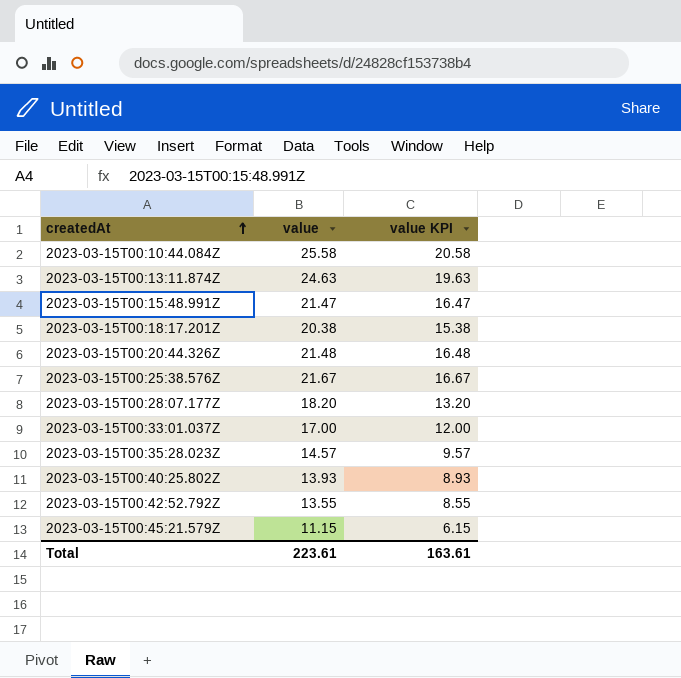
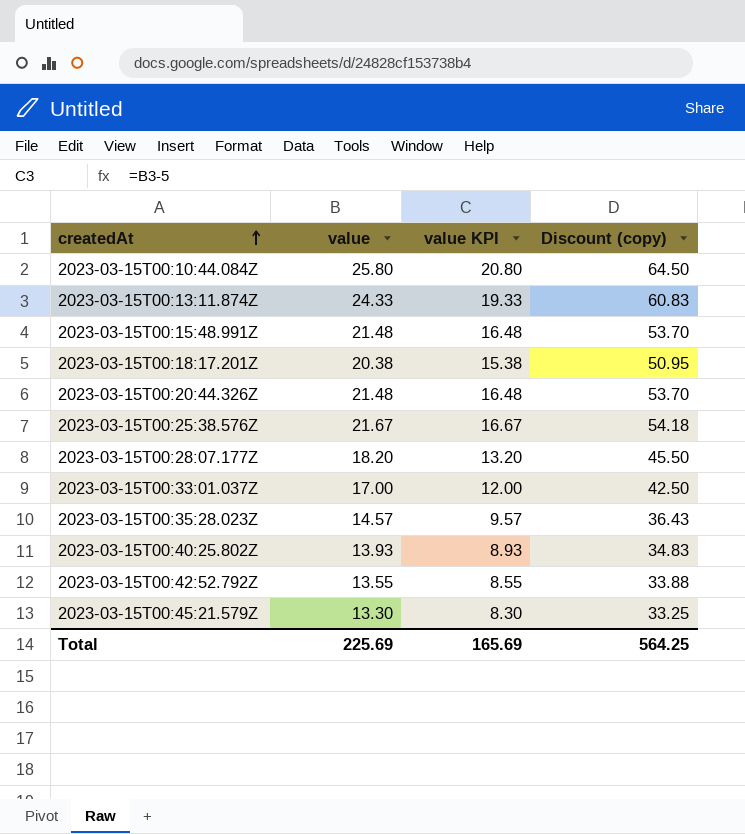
column Discount (copy) | formula: none -> [value] * 2.5
2023-03-15T00:10:44.084Z | value: 25.58 -> 25.80
2023-03-15T00:10:44.084Z | value KPI: 20.58 -> 20.80
2023-03-15T00:13:11.874Z | value: 24.63 -> 24.33
2023-03-15T00:13:11.874Z | value KPI: 19.63 -> 19.33
2023-03-15T00:15:48.991Z | value: 21.47 -> 21.48
2023-03-15T00:15:48.991Z | value KPI: 16.47 -> 16.48
2023-03-15T00:45:21.579Z | value: 11.15 -> 13.30
2023-03-15T00:45:21.579Z | value KPI: 6.15 -> 8.30
Total | value: 223.61 -> 225.69
Total | value KPI: 163.61 -> 165.69

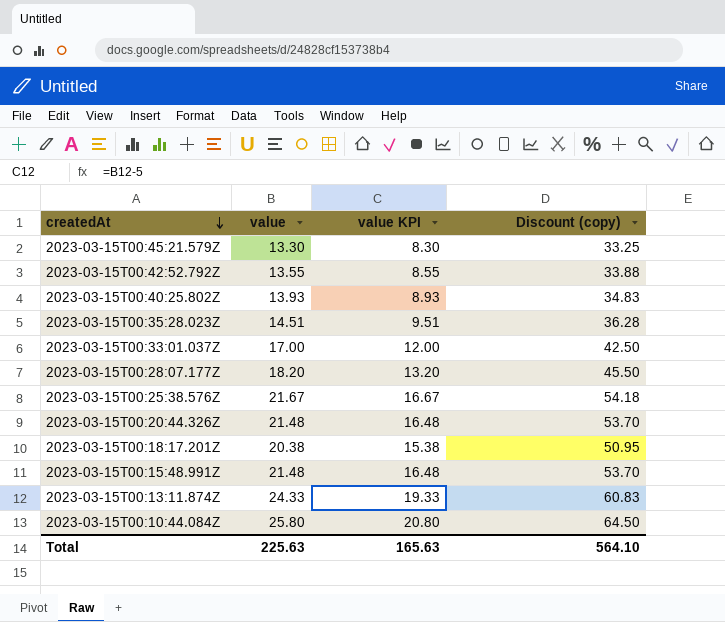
row order: createdAt ascending -> createdAt descending
2023-03-15T00:35:28.023Z | value: 14.57 -> 14.51
2023-03-15T00:35:28.023Z | value KPI: 9.57 -> 9.51
2023-03-15T00:35:28.023Z | Discount (copy): 36.43 -> 36.28
Total | value: 225.69 -> 225.63
Total | value KPI: 165.69 -> 165.63
Total | Discount (copy): 564.25 -> 564.10

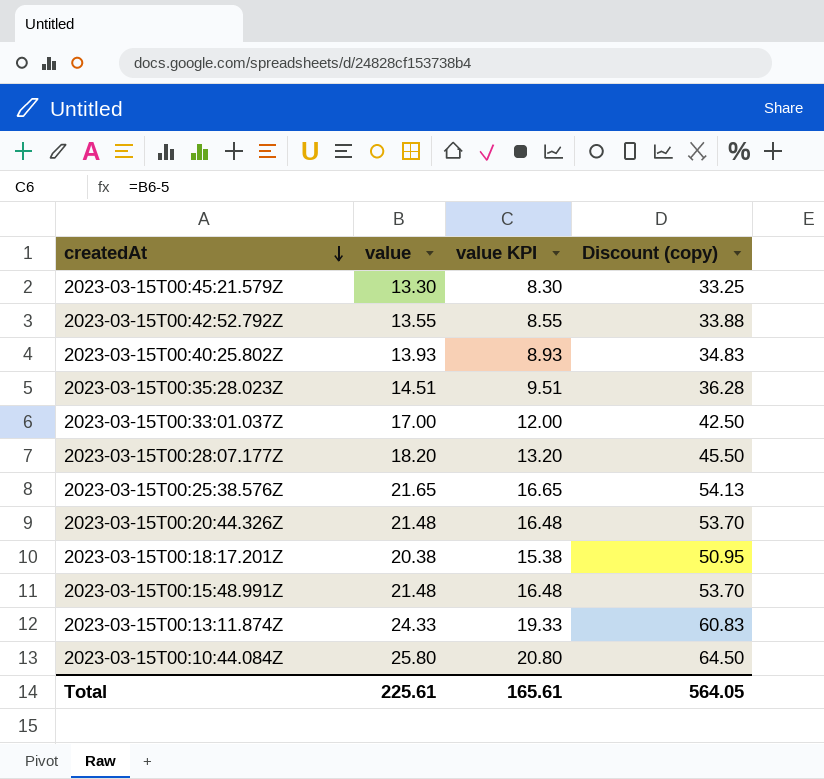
2023-03-15T00:25:38.576Z | value: 21.67 -> 21.65
2023-03-15T00:25:38.576Z | value KPI: 16.67 -> 16.65
2023-03-15T00:25:38.576Z | Discount (copy): 54.18 -> 54.13
Total | value: 225.63 -> 225.61
Total | value KPI: 165.63 -> 165.61
Total | Discount (copy): 564.10 -> 564.05

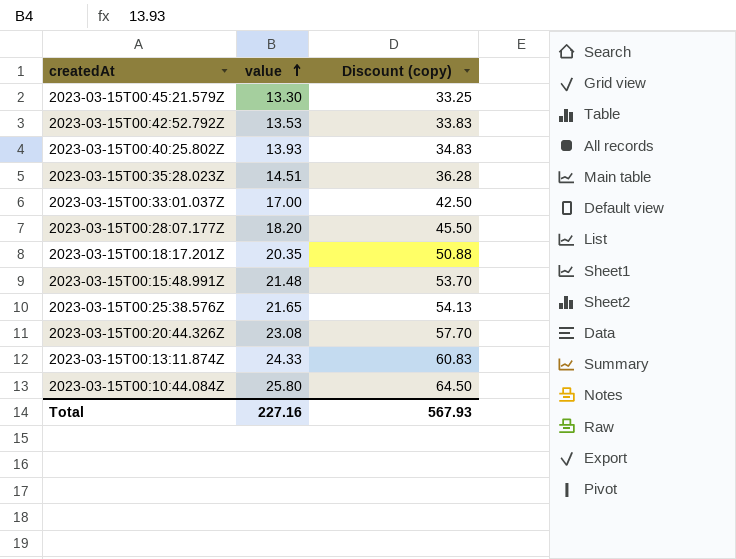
row order: createdAt descending -> value ascending
column value KPI | formula: [value] - 5 -> none
2023-03-15T00:42:52.792Z | value: 13.55 -> 13.53
2023-03-15T00:42:52.792Z | Discount (copy): 33.88 -> 33.83
2023-03-15T00:18:17.201Z | value: 20.38 -> 20.35
2023-03-15T00:18:17.201Z | Discount (copy): 50.95 -> 50.88
2023-03-15T00:20:44.326Z | value: 21.48 -> 23.08
2023-03-15T00:20:44.326Z | Discount (copy): 53.70 -> 57.70
Total | value: 225.61 -> 227.16
Total | Discount (copy): 564.05 -> 567.93

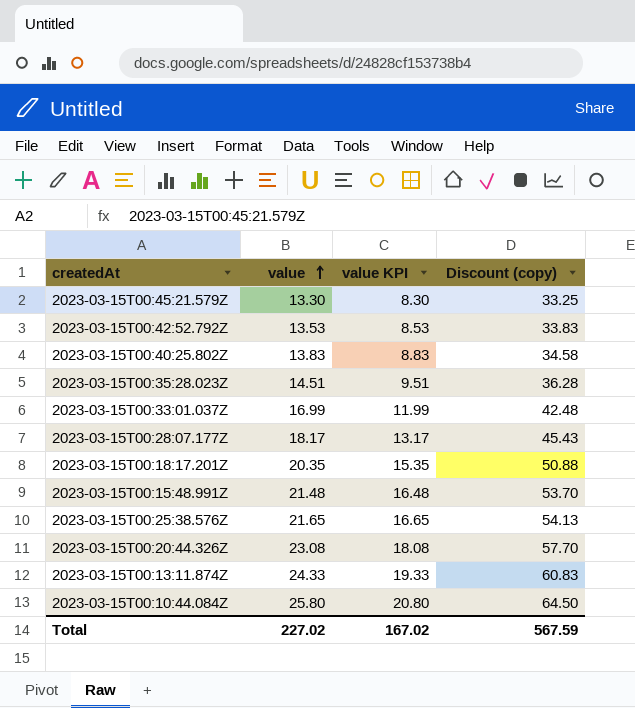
column value KPI | formula: none -> [value] - 5
2023-03-15T00:40:25.802Z | value: 13.93 -> 13.83
2023-03-15T00:40:25.802Z | Discount (copy): 34.83 -> 34.58
2023-03-15T00:33:01.037Z | value: 17.00 -> 16.99
2023-03-15T00:33:01.037Z | Discount (copy): 42.50 -> 42.48
2023-03-15T00:28:07.177Z | value: 18.20 -> 18.17
2023-03-15T00:28:07.177Z | Discount (copy): 45.50 -> 45.43
Total | value: 227.16 -> 227.02
Total | Discount (copy): 567.93 -> 567.59

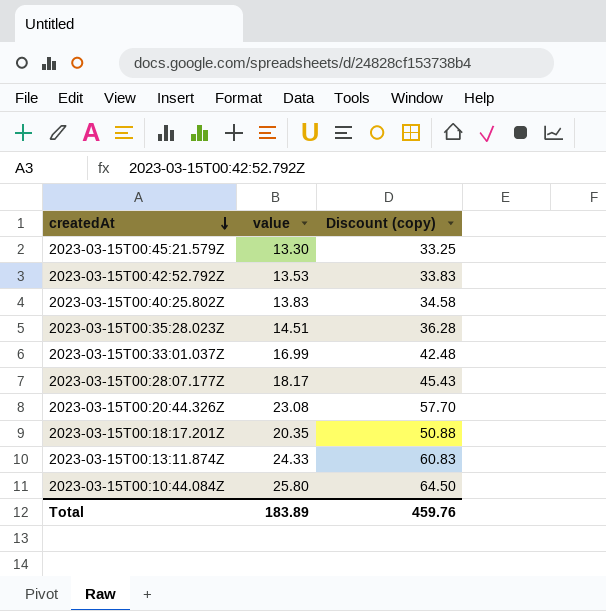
row order: value ascending -> createdAt descending
column value KPI | formula: [value] - 5 -> none
row 2023-03-15T00:15:48.991Z: 21.48 | 16.48 | 53.70 -> none
row 2023-03-15T00:25:38.576Z: 21.65 | 16.65 | 54.13 -> none
Total | value: 227.02 -> 183.89
Total | Discount (copy): 567.59 -> 459.76

